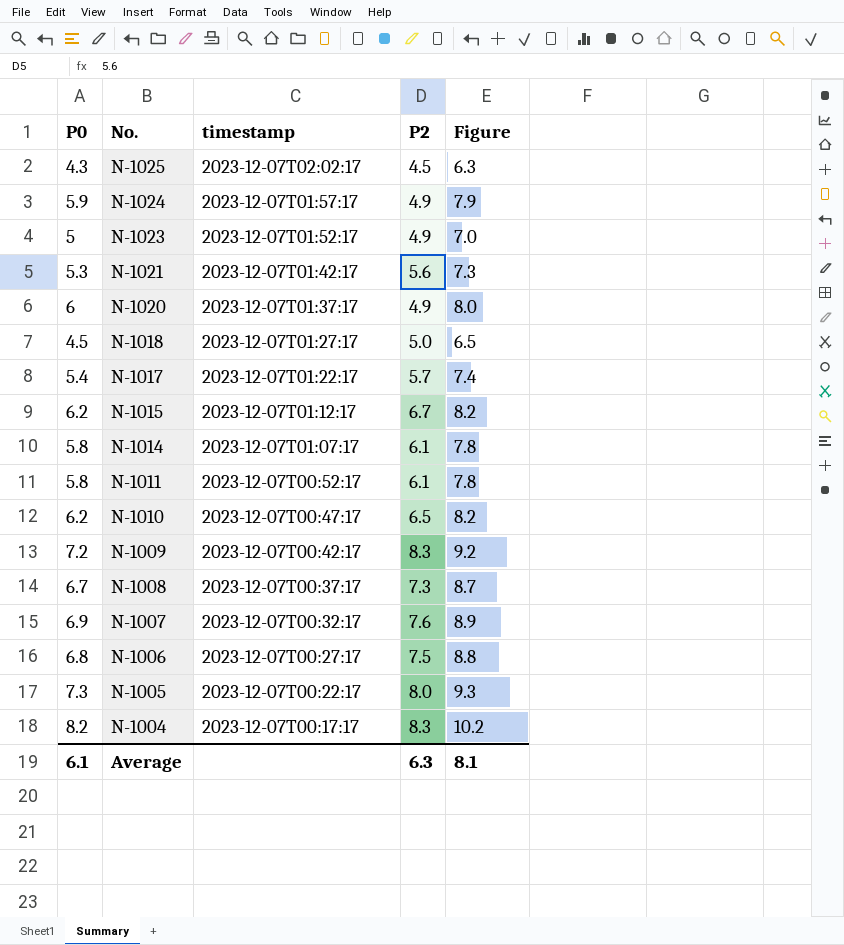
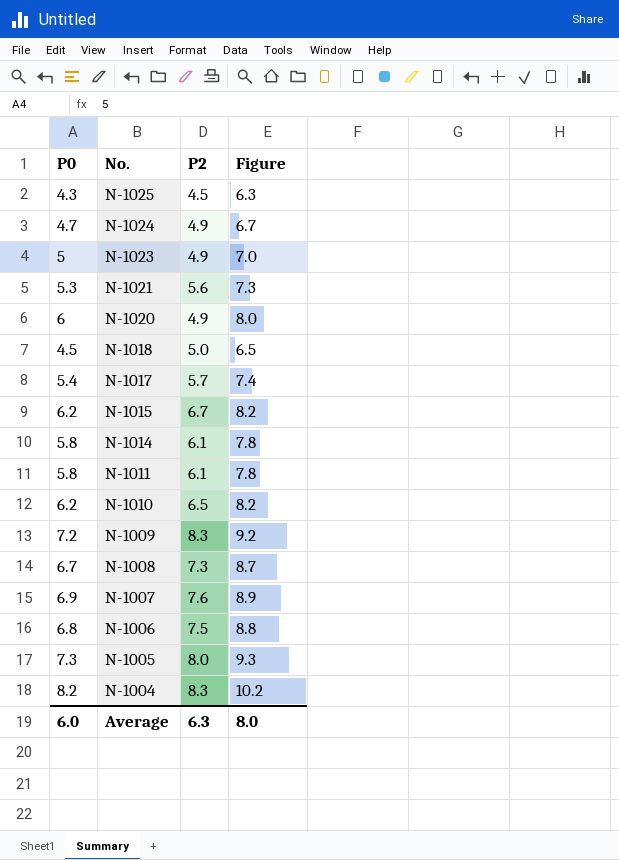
column timestamp | position: 3 -> none
N-1024 | P0: 5.9 -> 4.7
N-1024 | Figure: 7.9 -> 6.7
Average | P0: 6.1 -> 6.0
Average | Figure: 8.1 -> 8.0

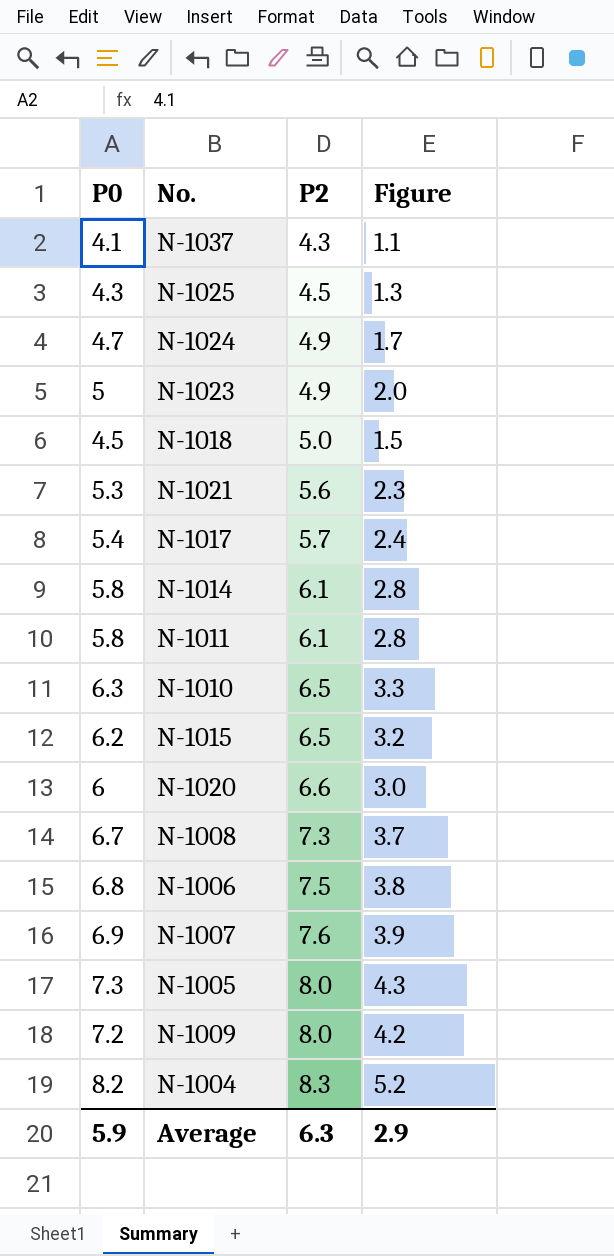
row order: No. descending -> P2 ascending
column Figure | formula: [P0] + 2 -> [P0] - 3
row N-1037: none -> 4.1 | 4.3 | 1.1
N-1010 | P0: 6.2 -> 6.3
N-1015 | P2: 6.7 -> 6.5
N-1020 | P2: 4.9 -> 6.6
N-1009 | P2: 8.3 -> 8.0
Average | P0: 6.0 -> 5.9
Average | Figure: 8.0 -> 2.9

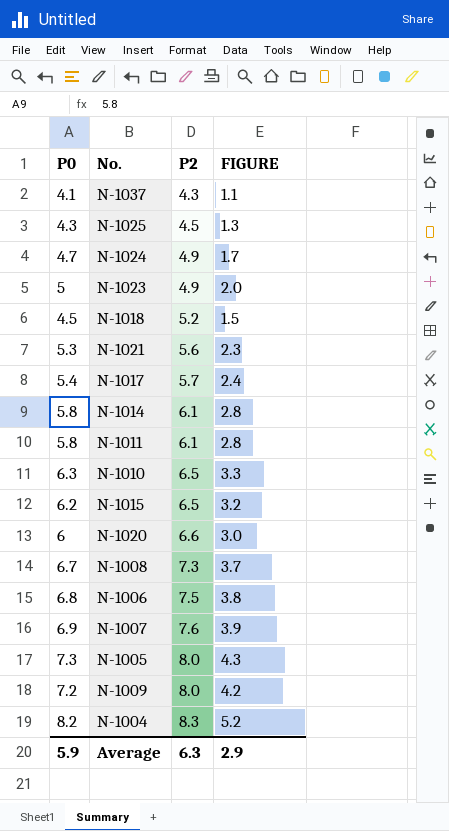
column name: Figure -> FIGURE
N-1018 | P2: 5.0 -> 5.2

